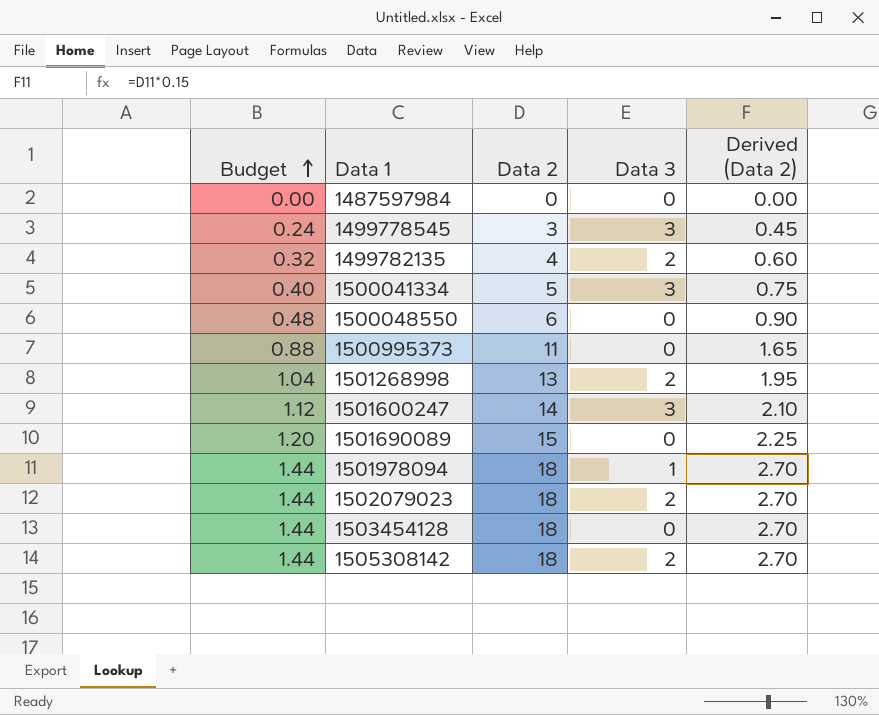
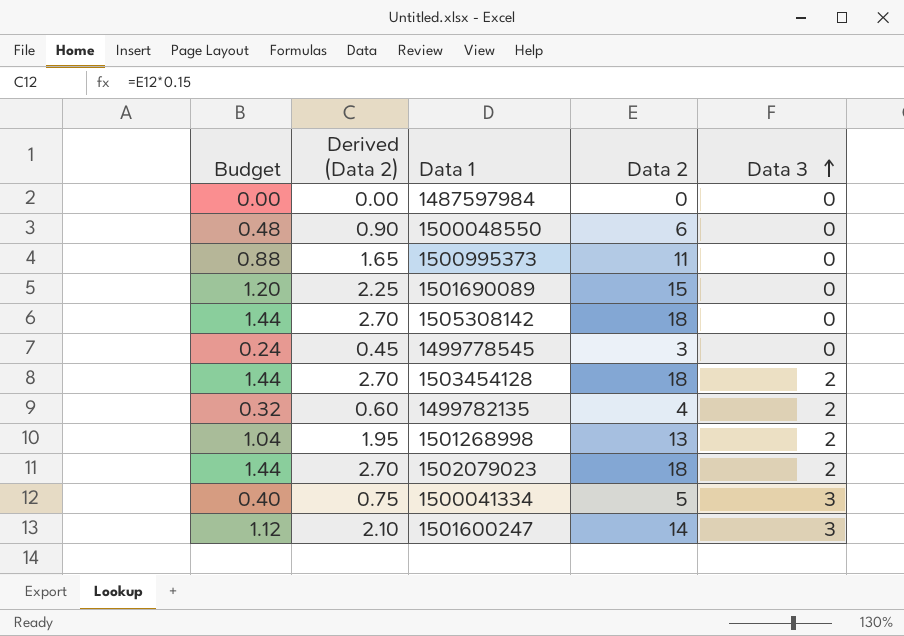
row order: Budget ascending -> Data 3 ascending
column Derived (Data 2) | position: 5 -> 2
row 1501978094: 1.44 | 18 | 1 | 2.70 -> none
1505308142 | Data 3: 2 -> 0
1499778545 | Data 3: 3 -> 0
1503454128 | Data 3: 0 -> 2

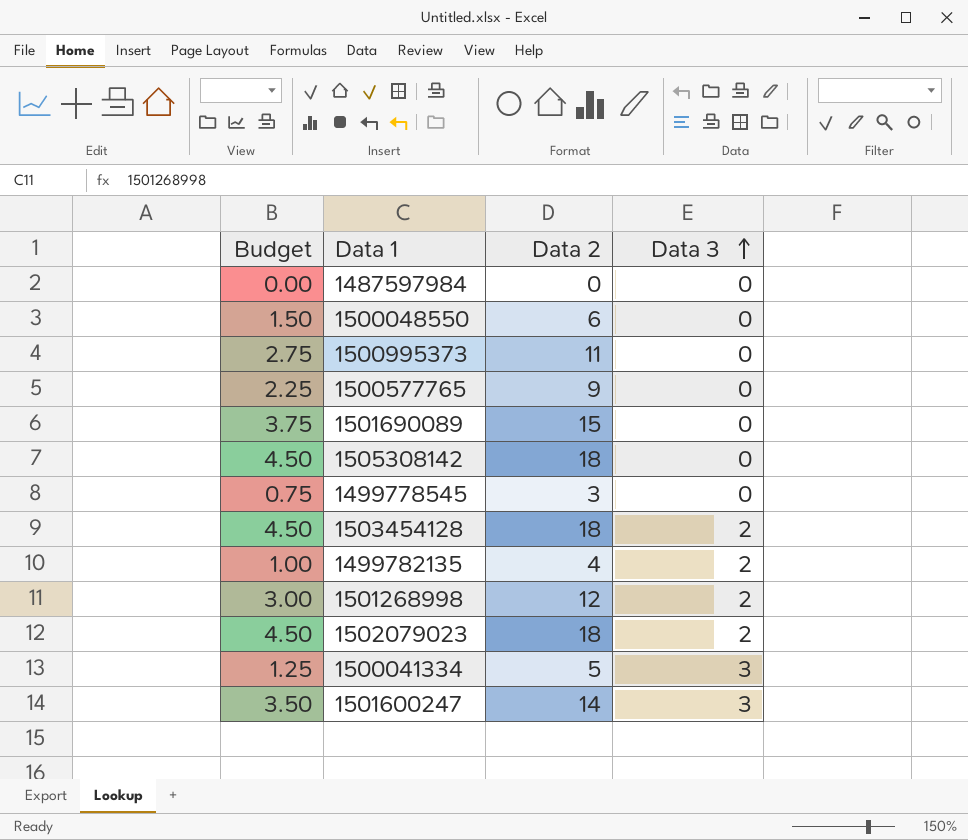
column Derived (Data 2) | formula: [Data 2] * 0.15 -> none
column Budget | formula: [Data 2] * 0.08 -> [Data 2] * 0.25
row 1500577765: none -> 2.25 | 9 | 0
1501268998 | Data 2: 13 -> 12

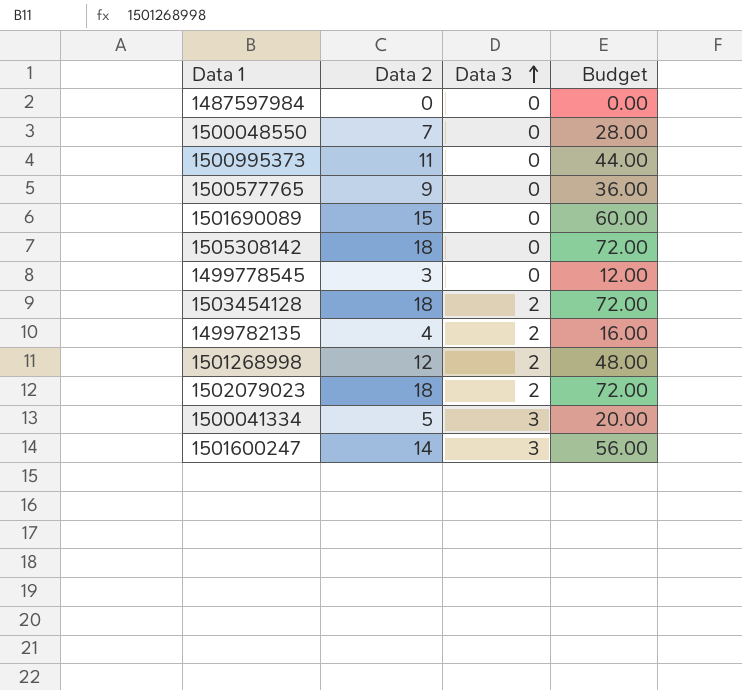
column Budget | formula: [Data 2] * 0.25 -> [Data 2] * 4
column Budget | position: 1 -> 4
1500048550 | Data 2: 6 -> 7

